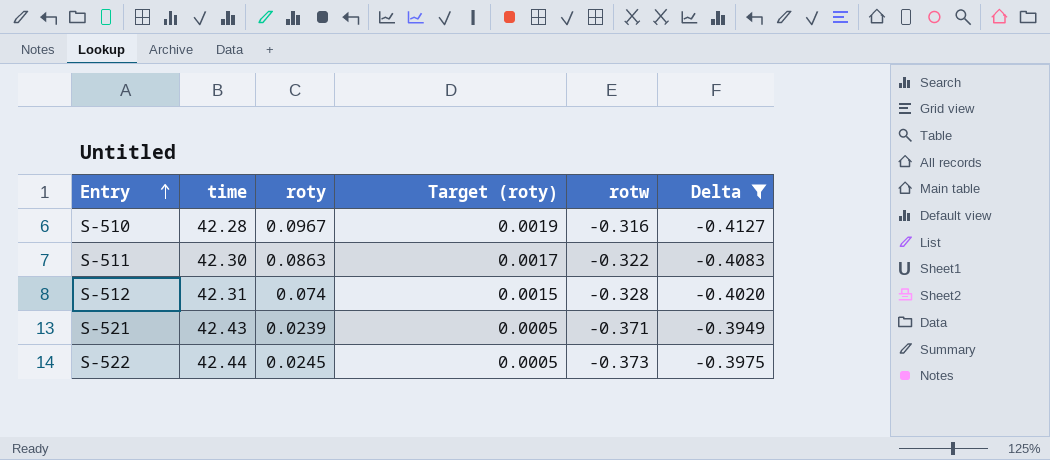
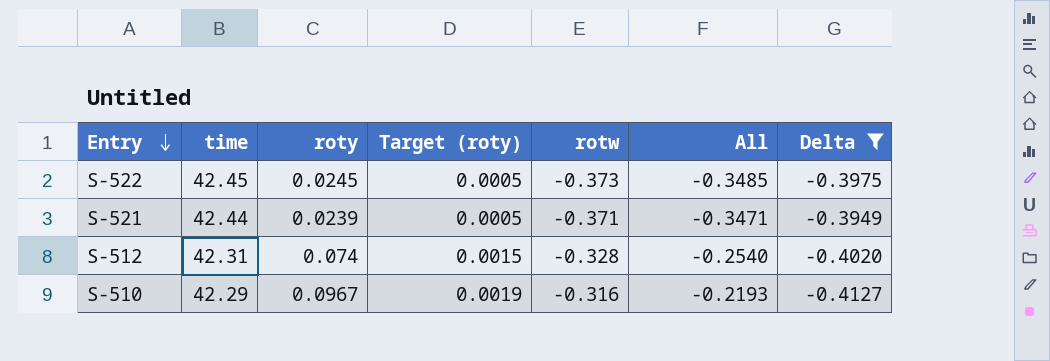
row order: Entry ascending -> Entry descending
column All | formula: none -> [roty] + [rotw]
row S-511: 42.30 | 0.0863 | 0.0017 | -0.322 | -0.4083 -> none
S-522 | time: 42.44 -> 42.45
S-521 | time: 42.43 -> 42.44
S-510 | time: 42.28 -> 42.29

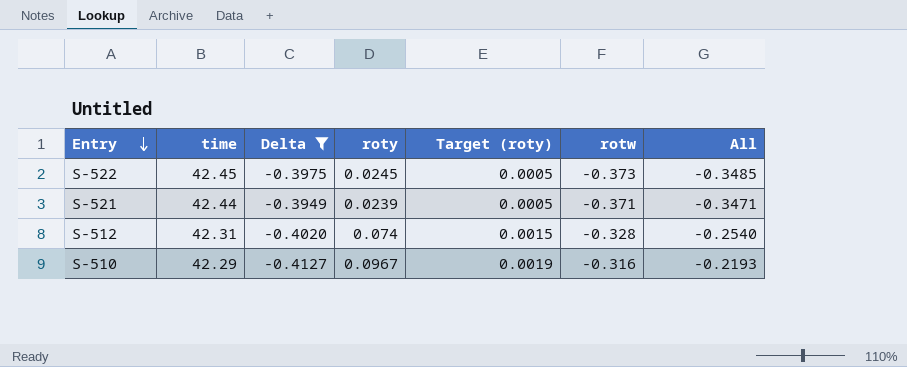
column Delta | position: 7 -> 3

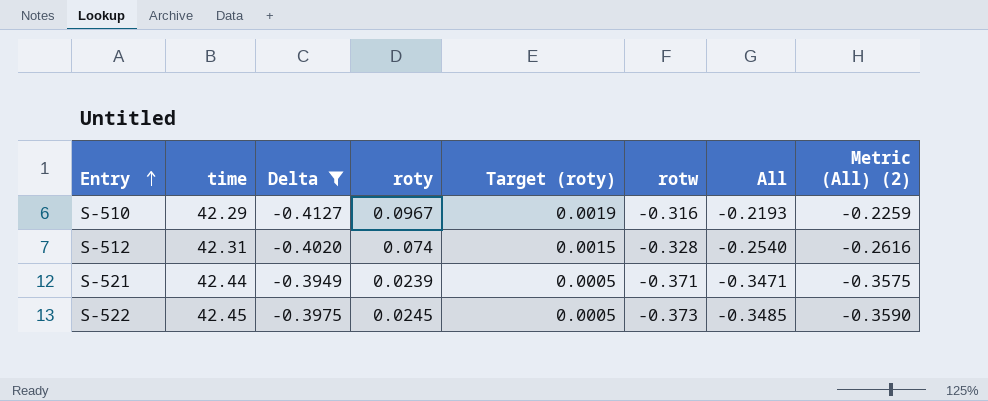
row order: Entry descending -> Entry ascending
column Metric (All) (2) | formula: none -> [All] * 1.03

